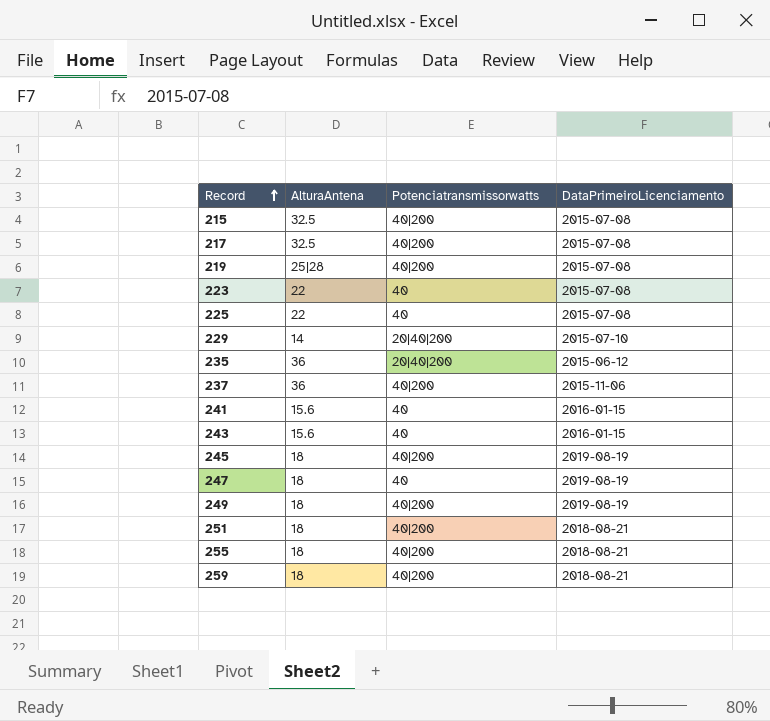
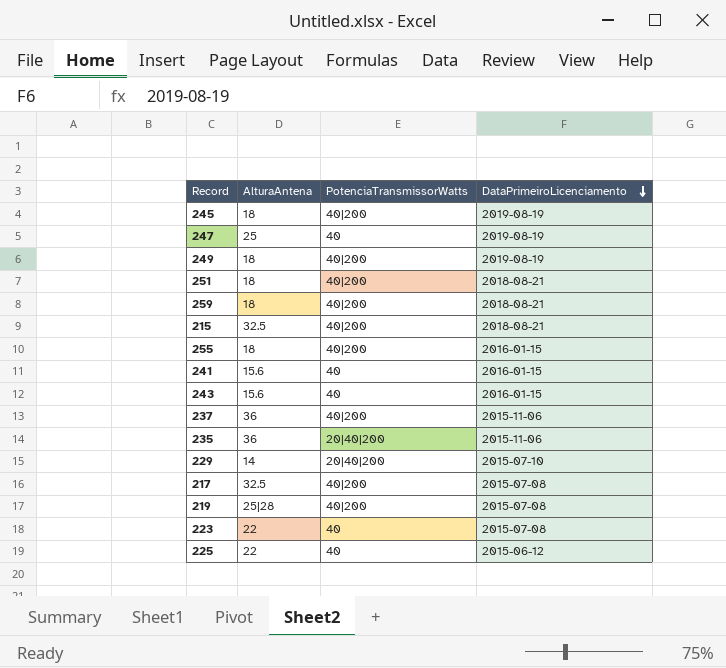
row order: Record ascending -> DataPrimeiroLicenciamento descending
column name: Potenciatransmissorwatts -> PotenciaTransmissorWatts
247 | AlturaAntena: 18 -> 25
215 | DataPrimeiroLicenciamento: 2015-07-08 -> 2018-08-21
255 | DataPrimeiroLicenciamento: 2018-08-21 -> 2016-01-15
235 | DataPrimeiroLicenciamento: 2015-06-12 -> 2015-11-06
225 | DataPrimeiroLicenciamento: 2015-07-08 -> 2015-06-12

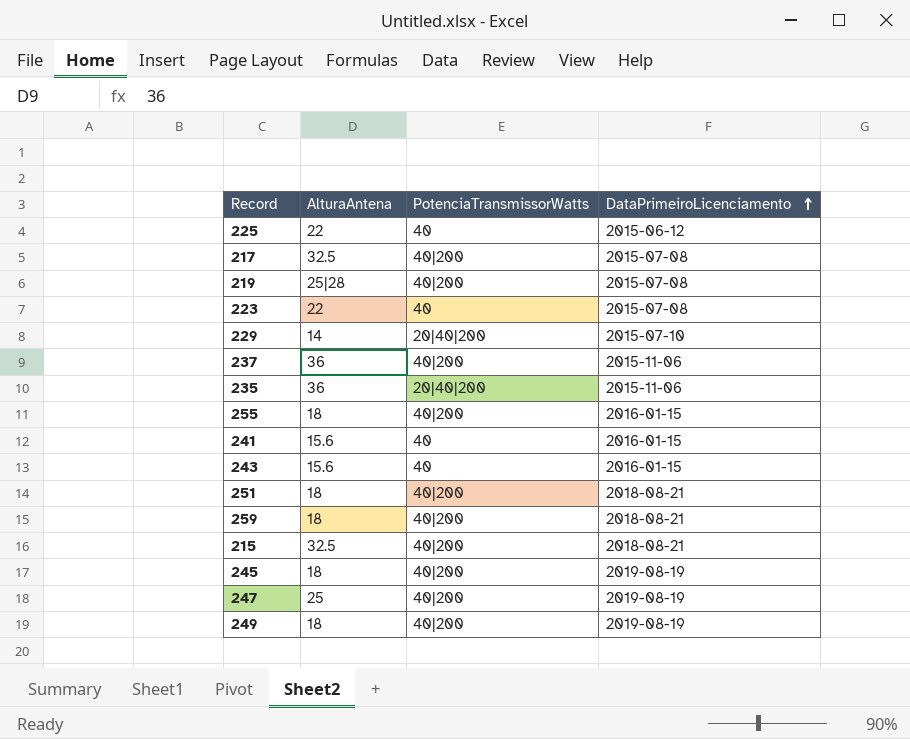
row order: DataPrimeiroLicenciamento descending -> DataPrimeiroLicenciamento ascending
247 | PotenciaTransmissorWatts: 40 -> 40|200

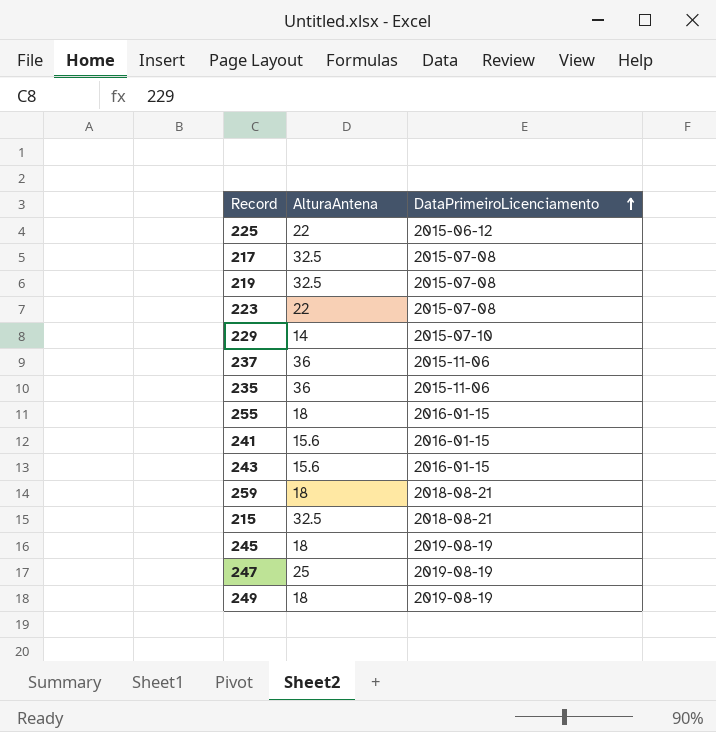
column PotenciaTransmissorWatts | position: 3 -> none
row 251: 18 | 40|200 | 2018-08-21 -> none
219 | AlturaAntena: 25|28 -> 32.5

